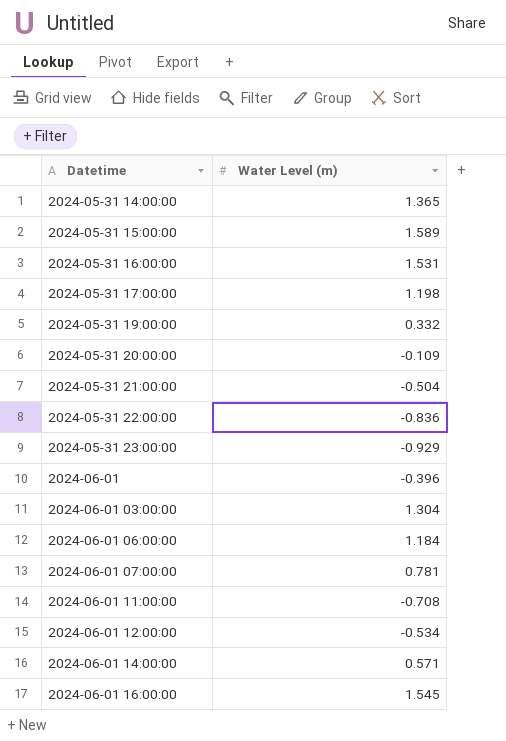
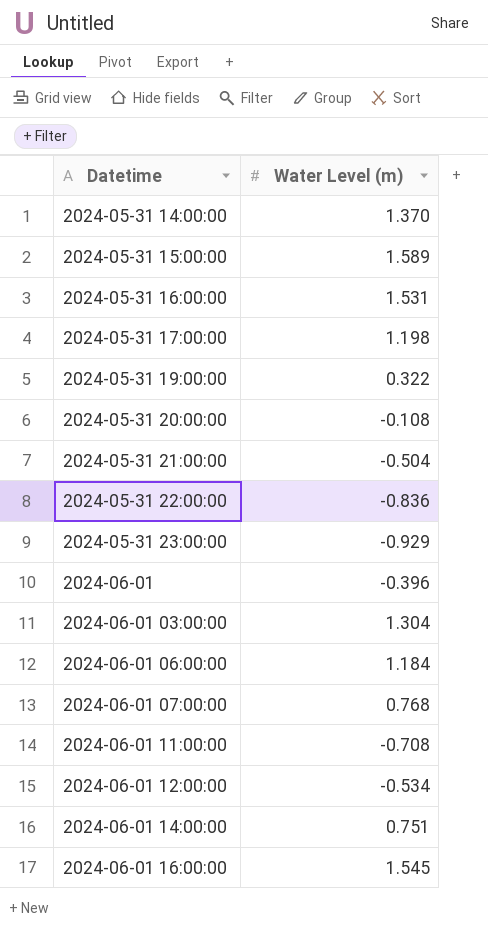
2024-05-31 14:00:00 | Water Level (m): 1.365 -> 1.370
2024-05-31 19:00:00 | Water Level (m): 0.332 -> 0.322
2024-05-31 20:00:00 | Water Level (m): -0.109 -> -0.108
2024-06-01 07:00:00 | Water Level (m): 0.781 -> 0.768
2024-06-01 14:00:00 | Water Level (m): 0.571 -> 0.751

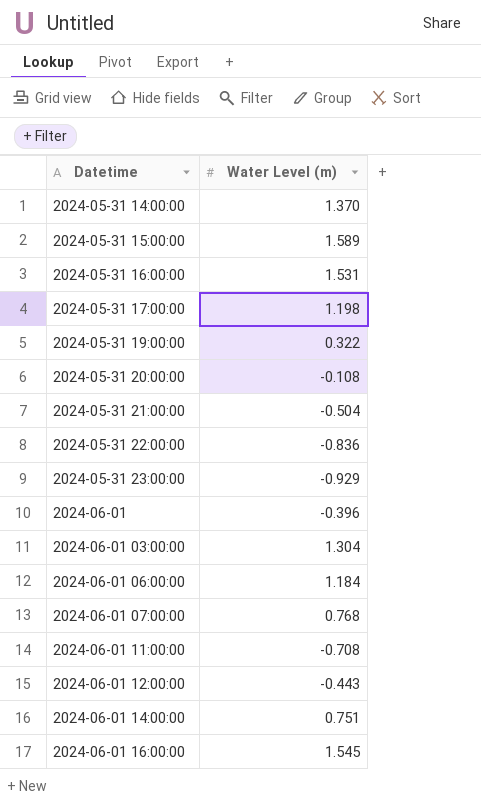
2024-06-01 12:00:00 | Water Level (m): -0.534 -> -0.443

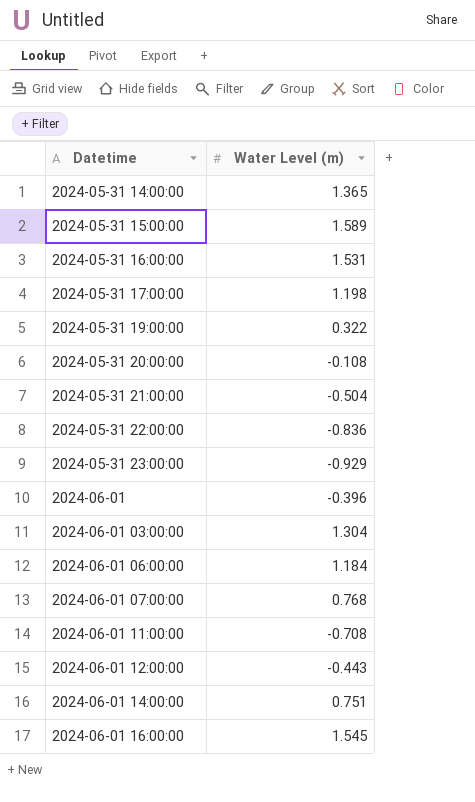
2024-05-31 14:00:00 | Water Level (m): 1.370 -> 1.365

